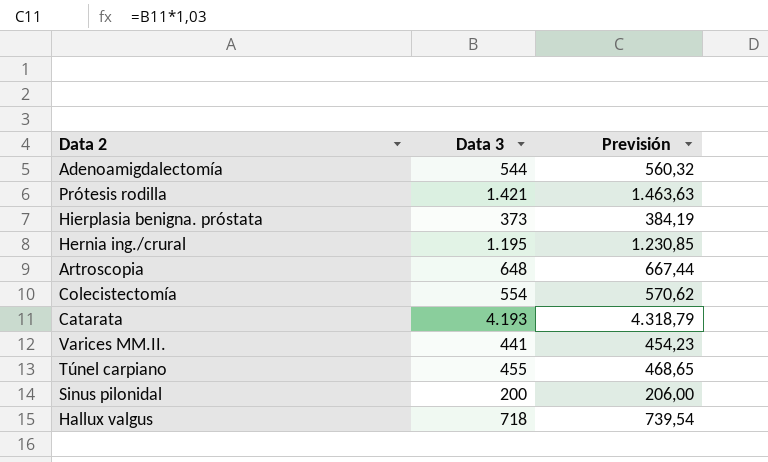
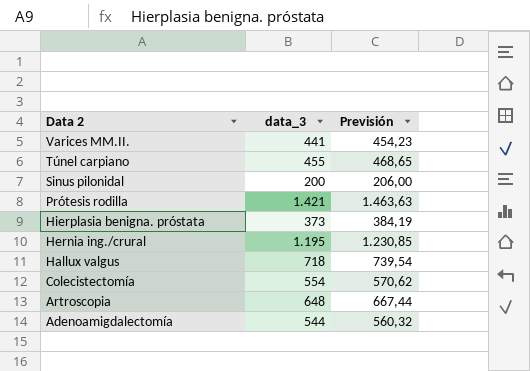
row order: none -> Data 2 descending
column name: Data 3 -> data_3
row Catarata: 4.193 | 4.318,79 -> none

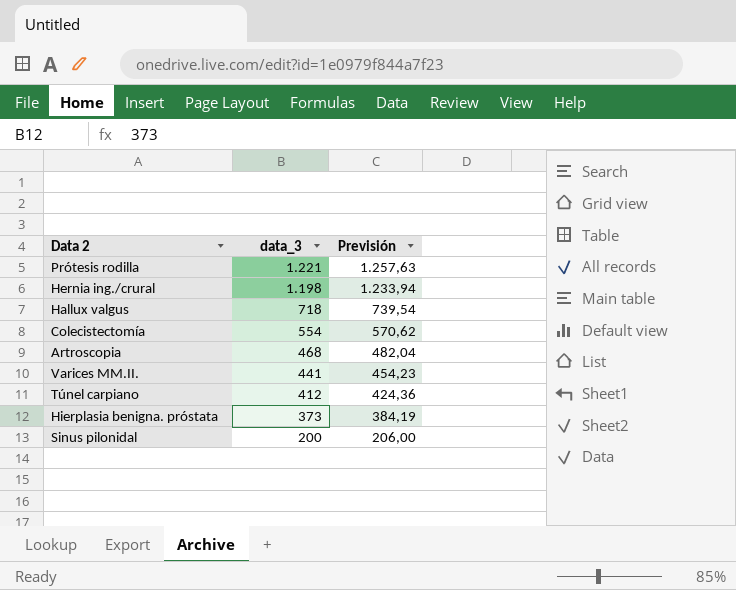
row order: Data 2 descending -> data_3 descending
row Adenoamigdalectomía: 544 | 560,32 -> none
Prótesis rodilla | data_3: 1.421 -> 1.221
Prótesis rodilla | Previsión: 1.463,63 -> 1.257,63
Hernia ing./crural | data_3: 1.195 -> 1.198
Hernia ing./crural | Previsión: 1.230,85 -> 1.233,94
Artroscopia | data_3: 648 -> 468
Artroscopia | Previsión: 667,44 -> 482,04
Túnel carpiano | data_3: 455 -> 412
Túnel carpiano | Previsión: 468,65 -> 424,36

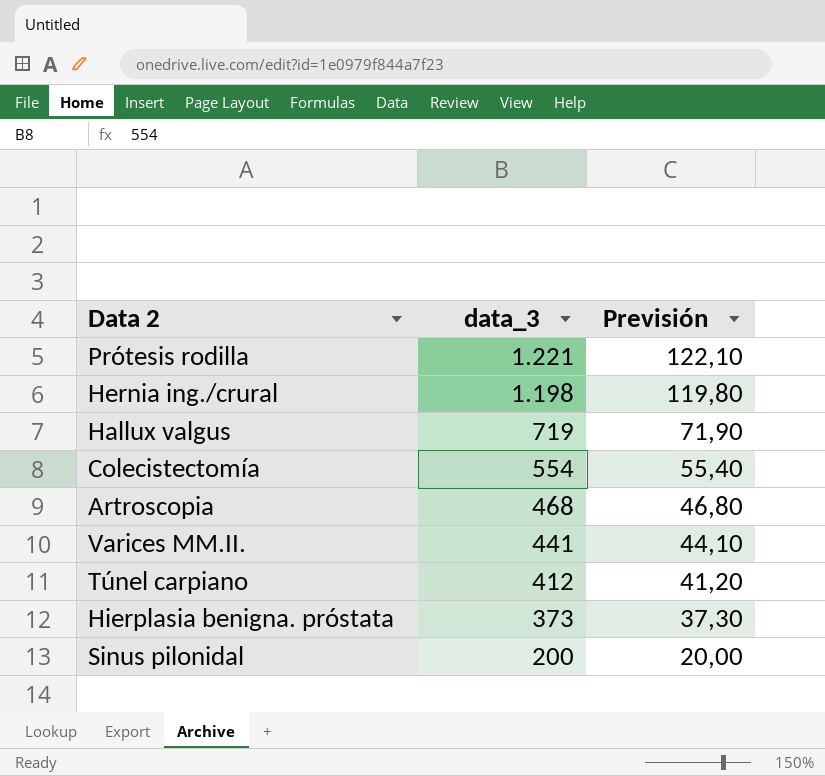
column Previsión | formula: [data_3] * 1,03 -> [data_3] * 0,1
Hallux valgus | data_3: 718 -> 719

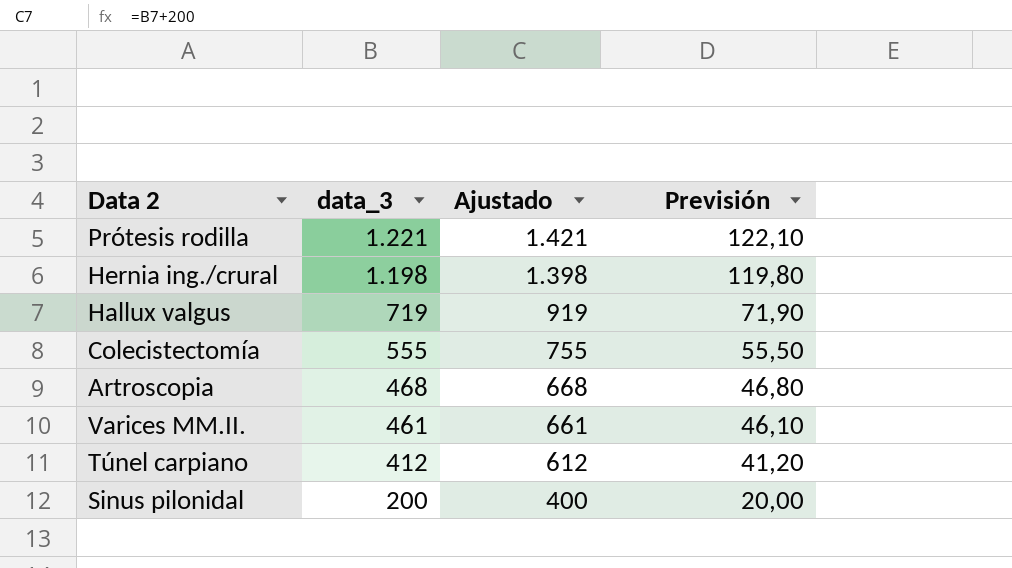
column Ajustado | formula: none -> [data_3] + 200
row Hierplasia benigna. próstata: 373 | 37,30 -> none
Colecistectomía | data_3: 554 -> 555
Colecistectomía | Previsión: 55,40 -> 55,50
Varices MM.II. | data_3: 441 -> 461
Varices MM.II. | Previsión: 44,10 -> 46,10

